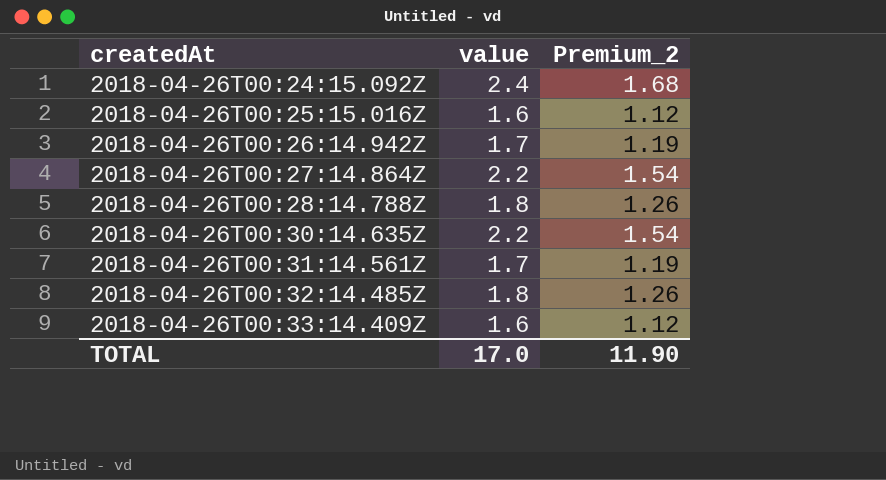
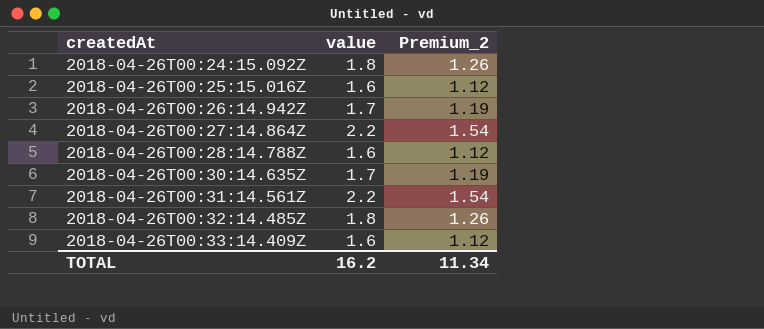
2018-04-26T00:24:15.092Z | value: 2.4 -> 1.8
2018-04-26T00:24:15.092Z | Premium_2: 1.68 -> 1.26
2018-04-26T00:28:14.788Z | value: 1.8 -> 1.6
2018-04-26T00:28:14.788Z | Premium_2: 1.26 -> 1.12
2018-04-26T00:30:14.635Z | value: 2.2 -> 1.7
2018-04-26T00:30:14.635Z | Premium_2: 1.54 -> 1.19
2018-04-26T00:31:14.561Z | value: 1.7 -> 2.2
2018-04-26T00:31:14.561Z | Premium_2: 1.19 -> 1.54
TOTAL | value: 17.0 -> 16.2
TOTAL | Premium_2: 11.90 -> 11.34

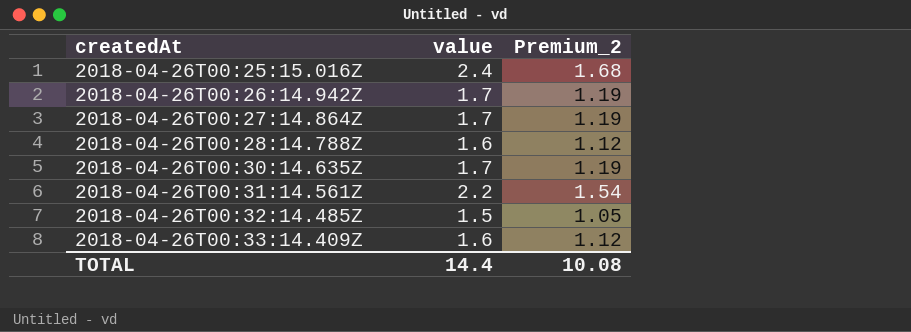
row 2018-04-26T00:24:15.092Z: 1.8 | 1.26 -> none
2018-04-26T00:25:15.016Z | value: 1.6 -> 2.4
2018-04-26T00:25:15.016Z | Premium_2: 1.12 -> 1.68
2018-04-26T00:27:14.864Z | value: 2.2 -> 1.7
2018-04-26T00:27:14.864Z | Premium_2: 1.54 -> 1.19
2018-04-26T00:32:14.485Z | value: 1.8 -> 1.5
2018-04-26T00:32:14.485Z | Premium_2: 1.26 -> 1.05
TOTAL | value: 16.2 -> 14.4
TOTAL | Premium_2: 11.34 -> 10.08

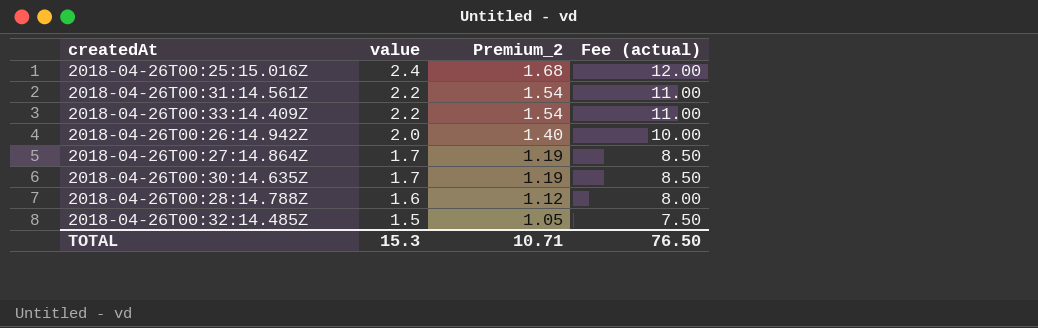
row order: createdAt ascending -> value descending
column Fee (actual) | formula: none -> [value] * 5
2018-04-26T00:33:14.409Z | value: 1.6 -> 2.2
2018-04-26T00:33:14.409Z | Premium_2: 1.12 -> 1.54
2018-04-26T00:26:14.942Z | value: 1.7 -> 2.0
2018-04-26T00:26:14.942Z | Premium_2: 1.19 -> 1.40
TOTAL | value: 14.4 -> 15.3
TOTAL | Premium_2: 10.08 -> 10.71

